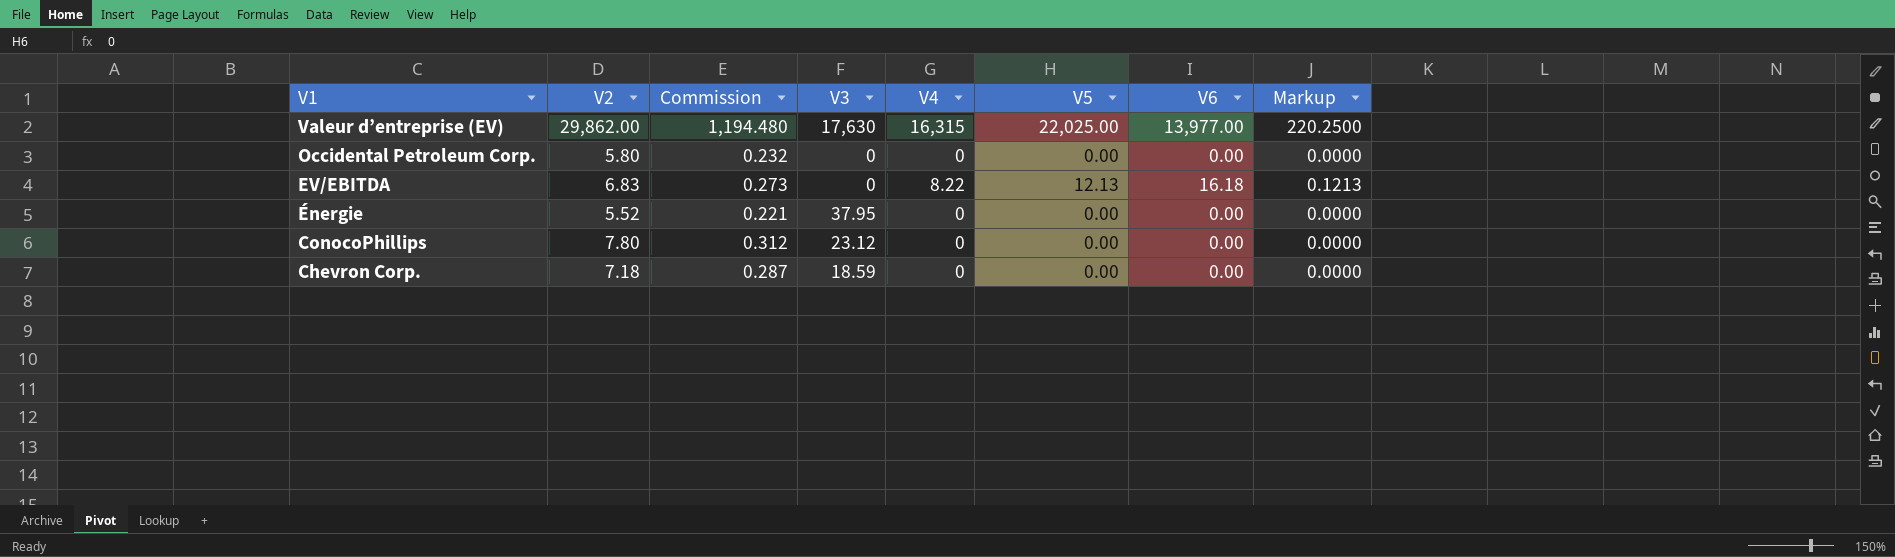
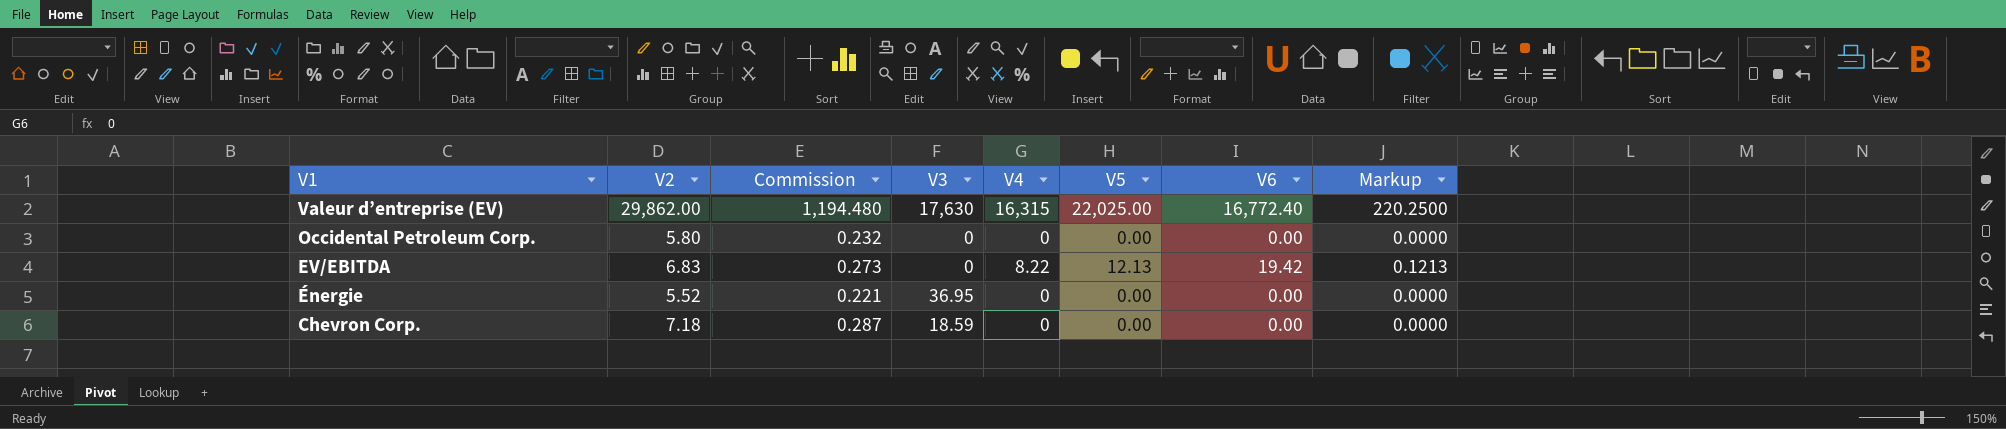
row ConocoPhillips: 7.80 | 0.312 | 23.12 | 0 | 0.00 | 0.00 | 0.0000 -> none
Valeur d’entreprise (EV) | V6: 13,977.00 -> 16,772.40
EV/EBITDA | V6: 16.18 -> 19.42
Énergie | V3: 37.95 -> 36.95

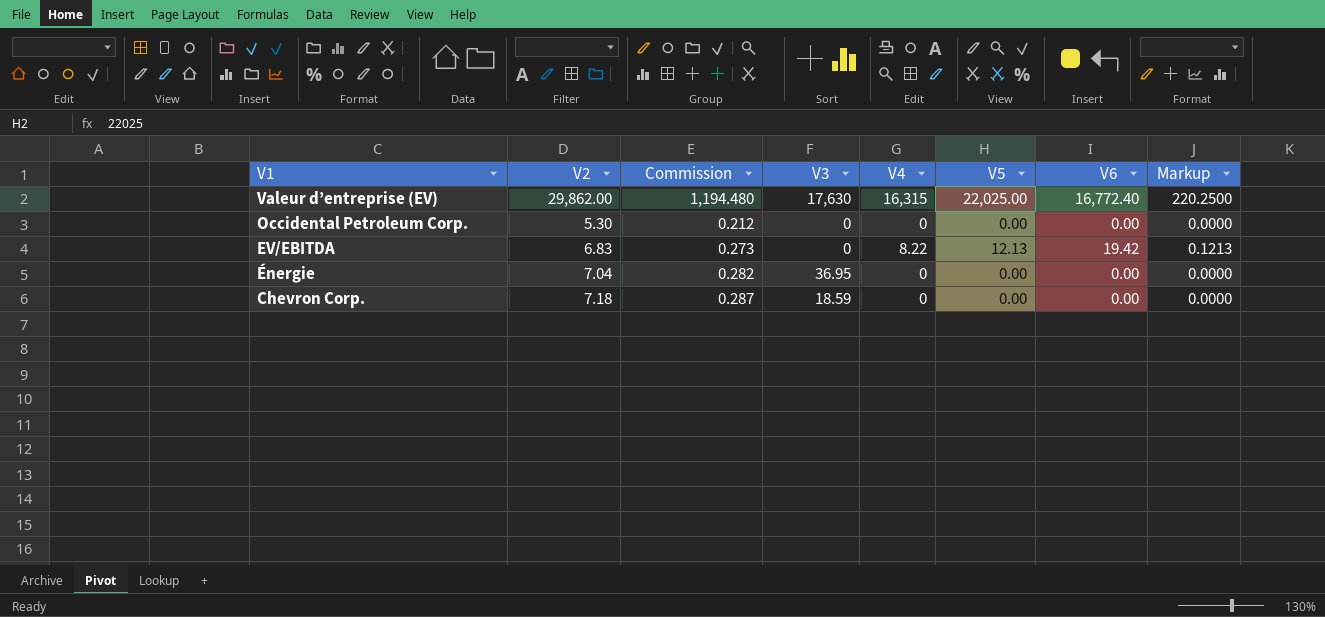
Occidental Petroleum Corp. | V2: 5.80 -> 5.30
Occidental Petroleum Corp. | Commission: 0.232 -> 0.212
Énergie | V2: 5.52 -> 7.04
Énergie | Commission: 0.221 -> 0.282

